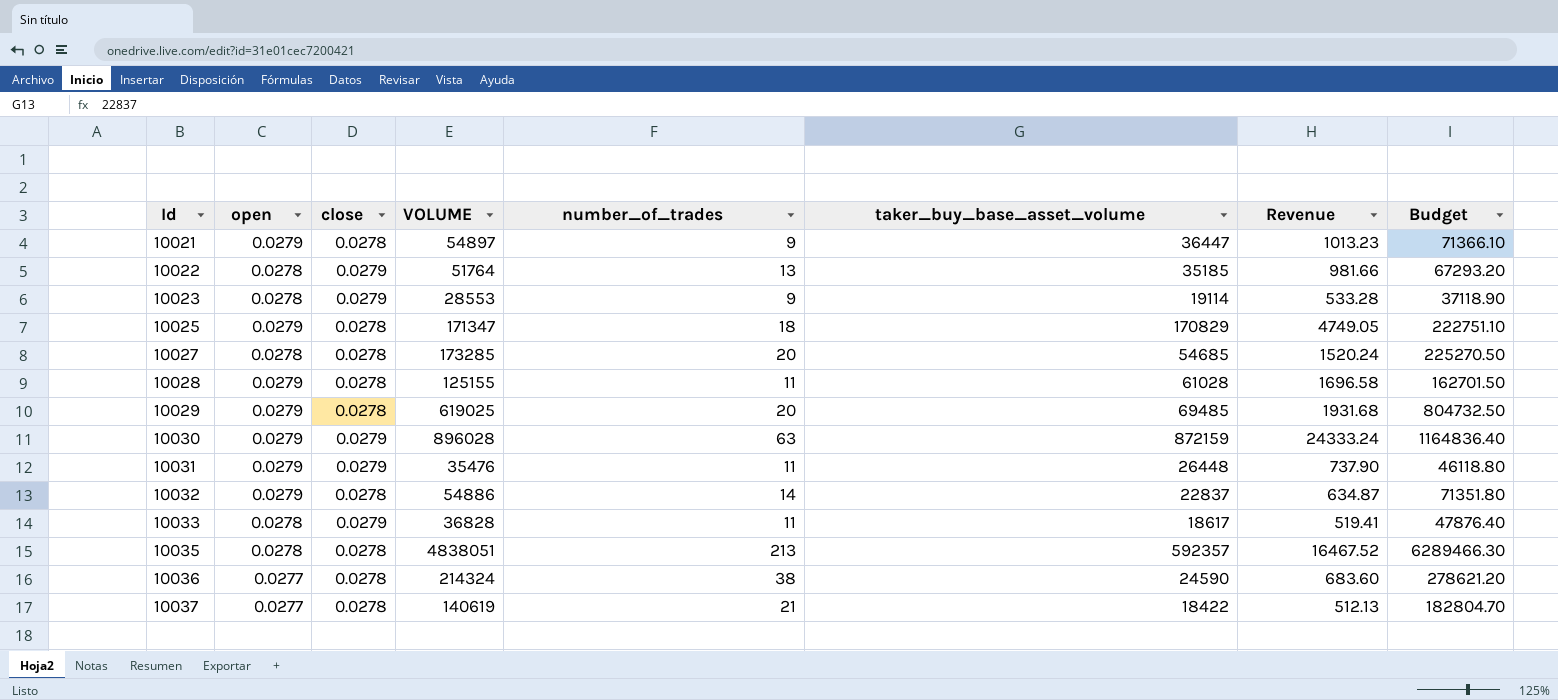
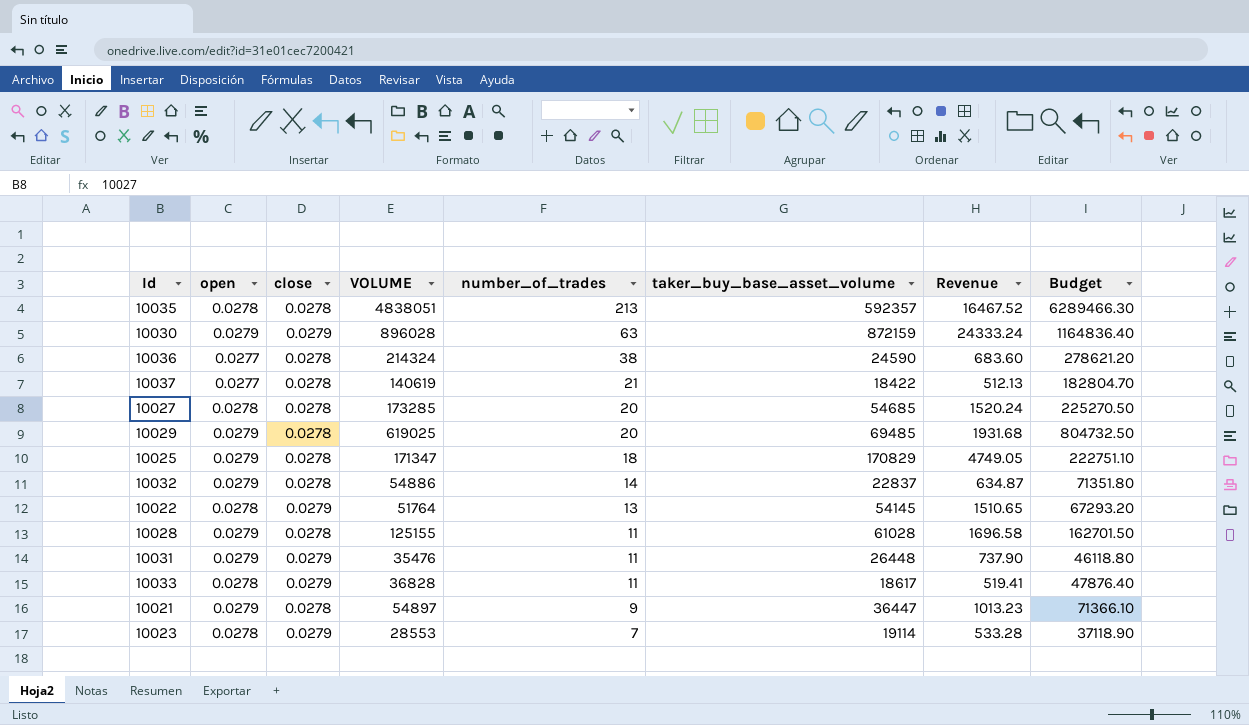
row order: Id ascending -> number_of_trades descending
10022 | taker_buy_base_asset_volume: 35185 -> 54145
10022 | Revenue: 981.66 -> 1510.65
10023 | number_of_trades: 9 -> 7

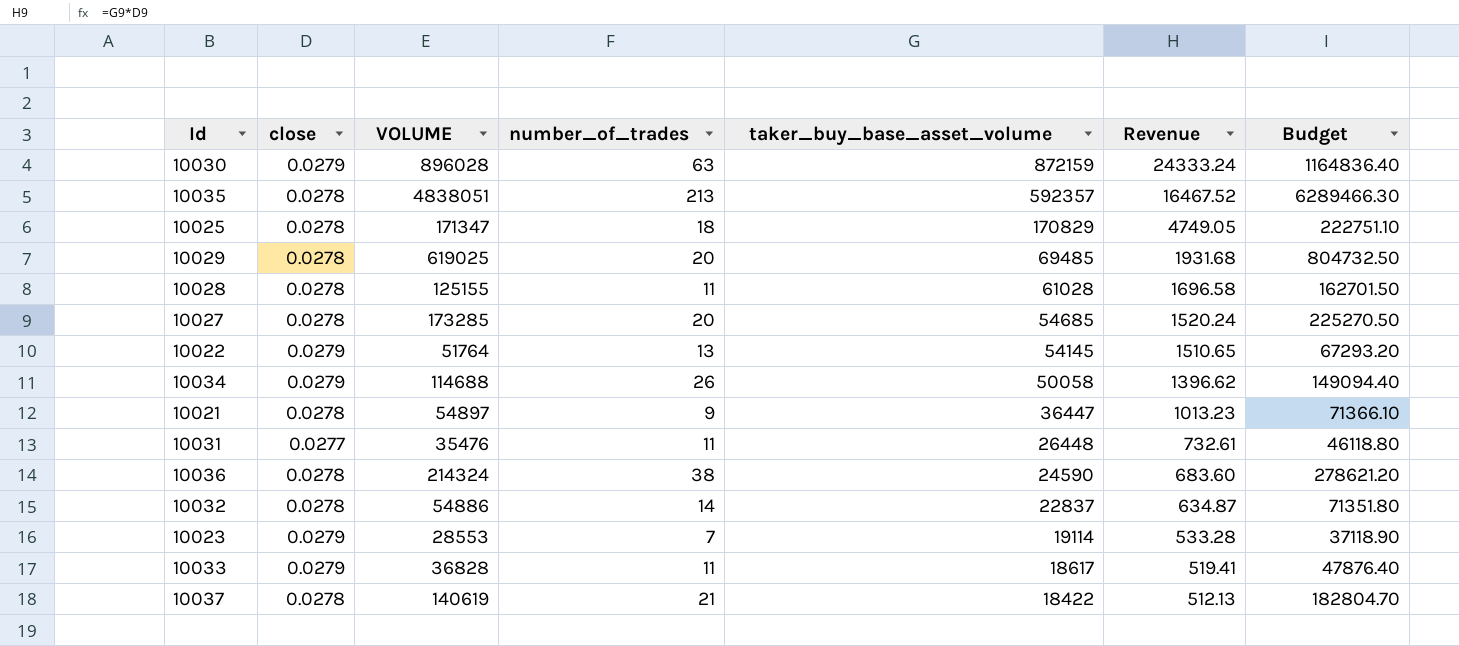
row order: number_of_trades descending -> taker_buy_base_asset_volume descending
column open | position: 2 -> none
row 10034: none -> 0.0279 | 114688 | 26 | 50058 | 1396.62 | 149094.40
10031 | close: 0.0279 -> 0.0277
10031 | Revenue: 737.90 -> 732.61

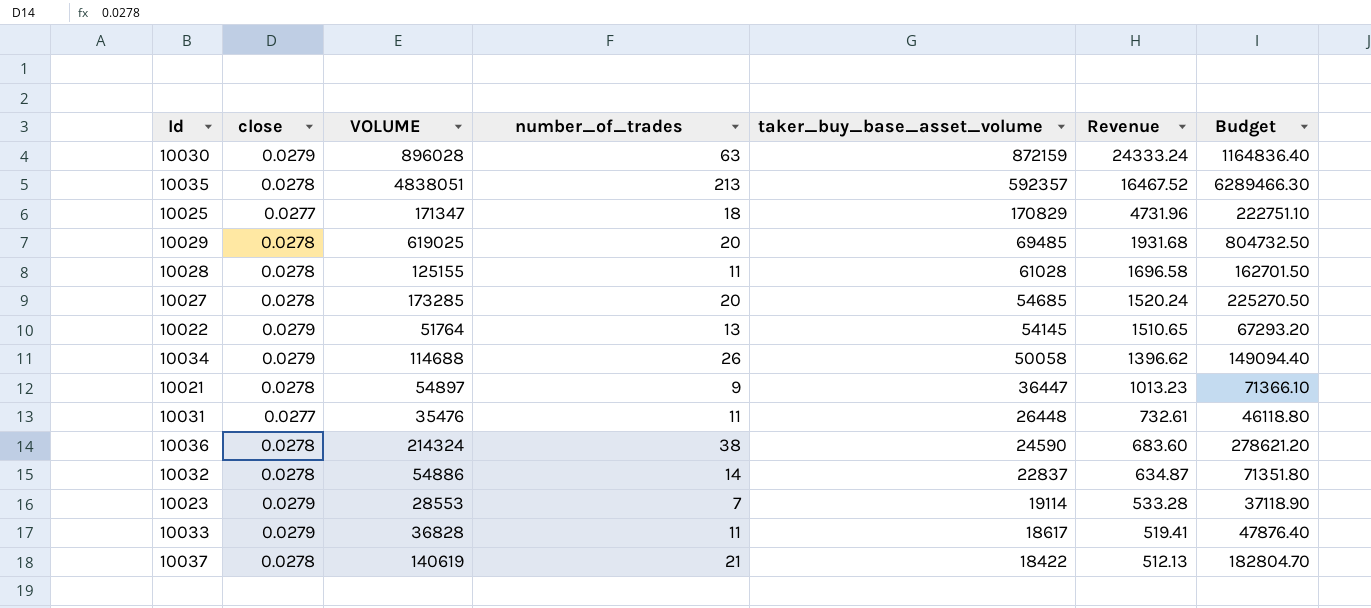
10025 | close: 0.0278 -> 0.0277
10025 | Revenue: 4749.05 -> 4731.96

